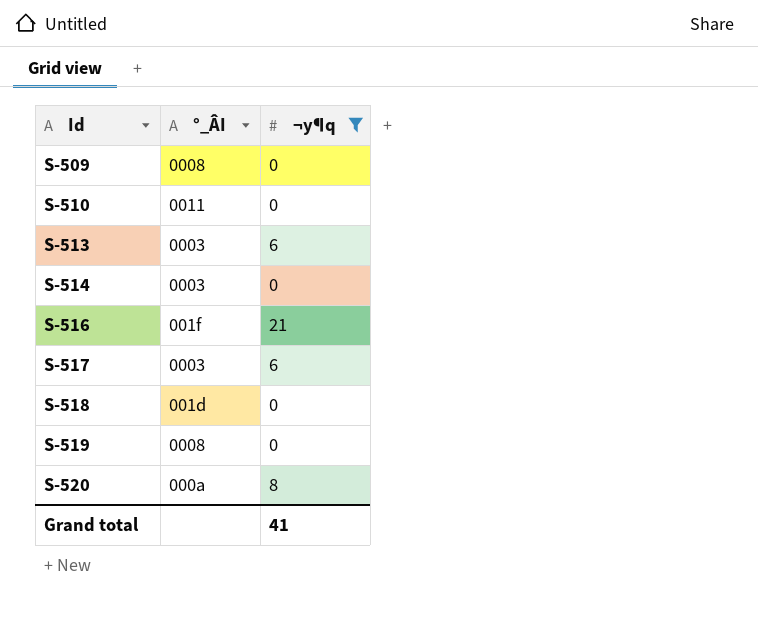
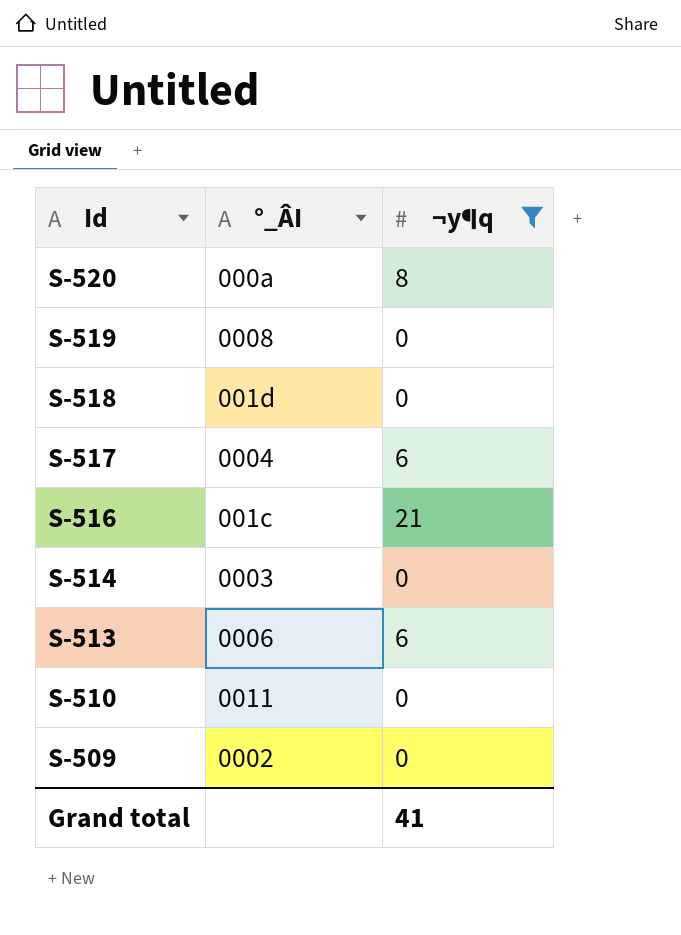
row order: Id ascending -> Id descending
S-517 | °_ÂI: 0003 -> 0004
S-516 | °_ÂI: 001f -> 001c
S-513 | °_ÂI: 0003 -> 0006
S-509 | °_ÂI: 0008 -> 0002

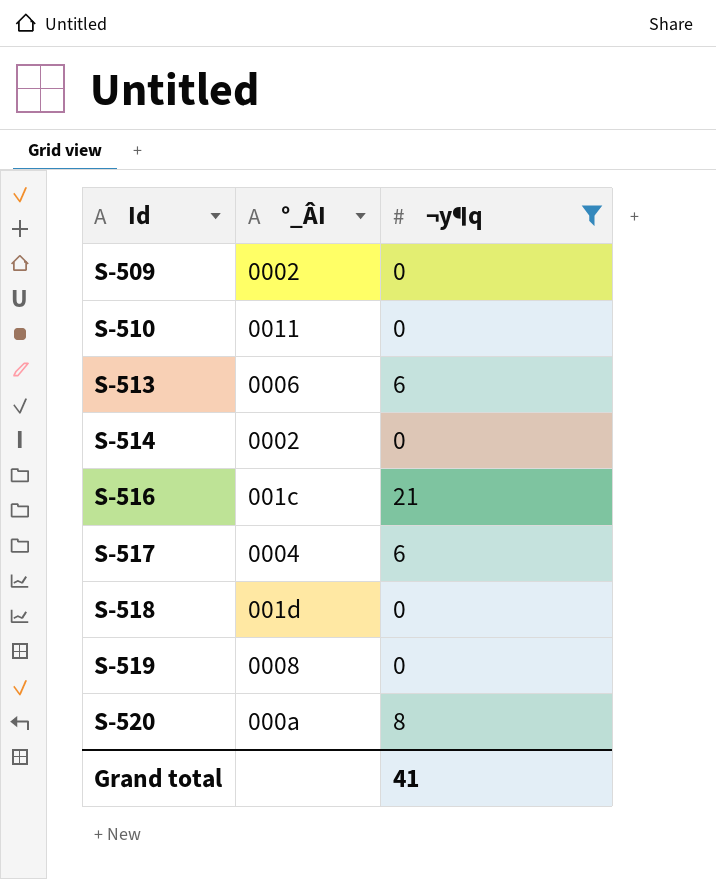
row order: Id descending -> Id ascending
S-514 | °_ÂI: 0003 -> 0002

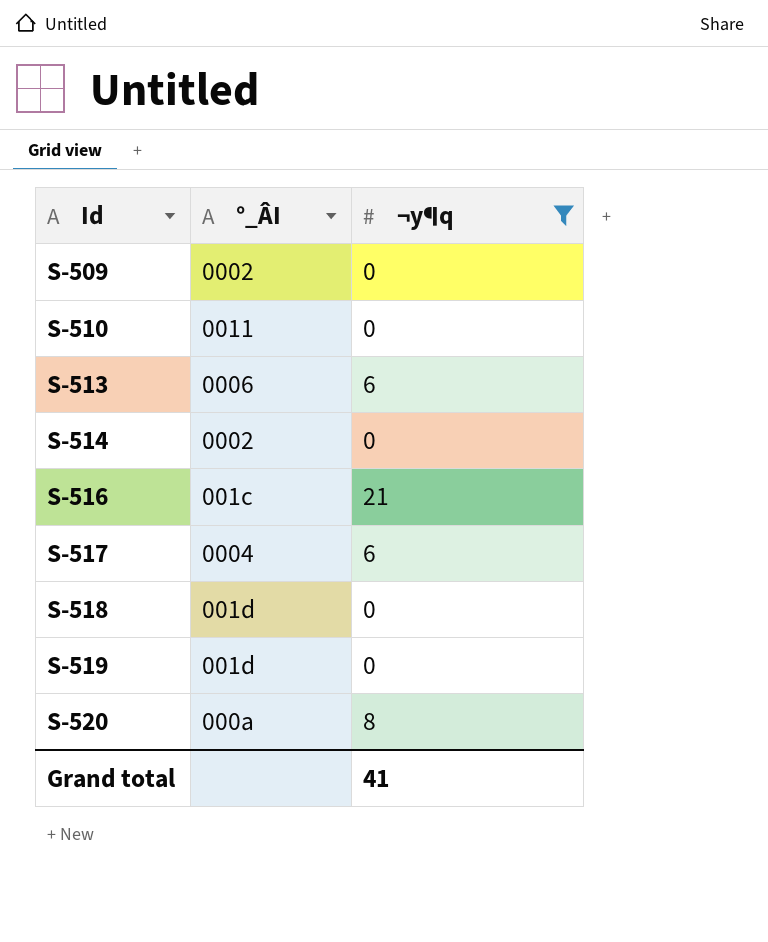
S-519 | °_ÂI: 0008 -> 001d

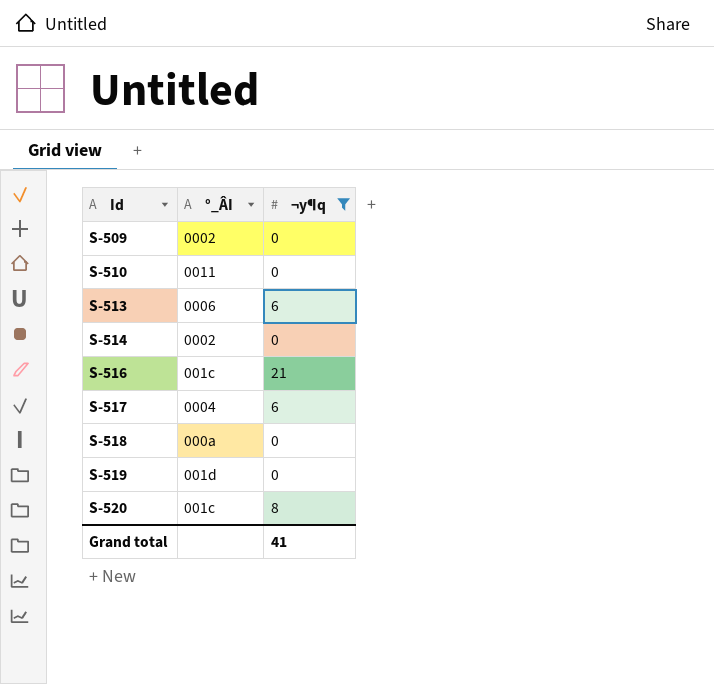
S-518 | °_ÂI: 001d -> 000a
S-520 | °_ÂI: 000a -> 001c

